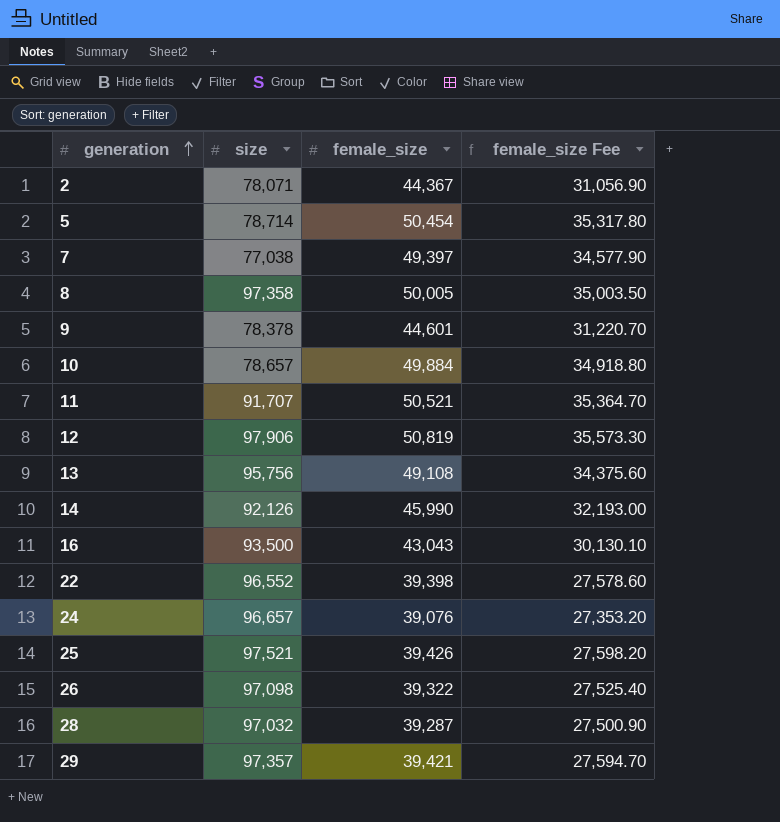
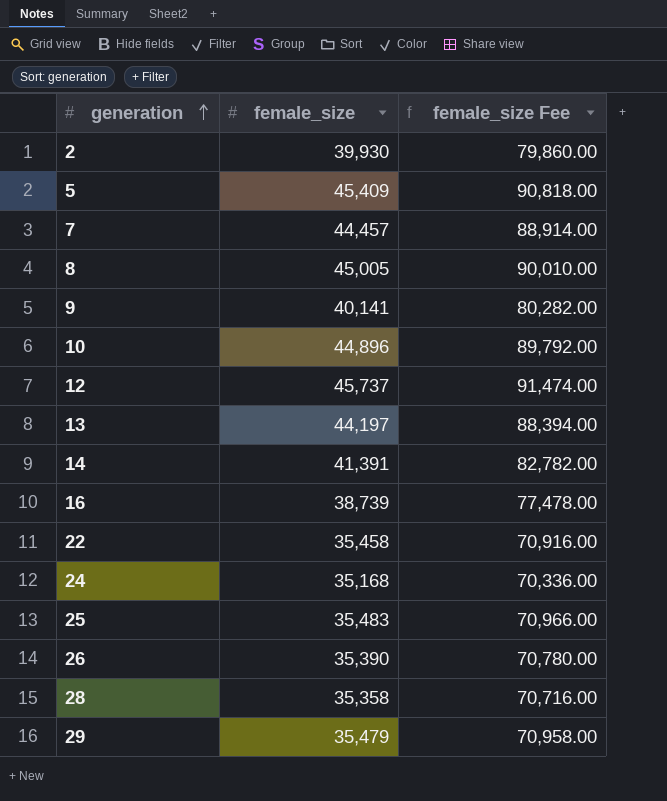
column size | position: 2 -> none
column female_size Fee | formula: [female_size] * 0.7 -> [female_size] * 2
row 11: 91,707 | 50,521 | 35,364.70 -> none
2 | female_size: 44,367 -> 39,930
5 | female_size: 50,454 -> 45,409
7 | female_size: 49,397 -> 44,457
8 | female_size: 50,005 -> 45,005
9 | female_size: 44,601 -> 40,141
10 | female_size: 49,884 -> 44,896
12 | female_size: 50,819 -> 45,737
13 | female_size: 49,108 -> 44,197
14 | female_size: 45,990 -> 41,391
16 | female_size: 43,043 -> 38,739
22 | female_size: 39,398 -> 35,458
24 | female_size: 39,076 -> 35,168
25 | female_size: 39,426 -> 35,483
26 | female_size: 39,322 -> 35,390
28 | female_size: 39,287 -> 35,358
29 | female_size: 39,421 -> 35,479

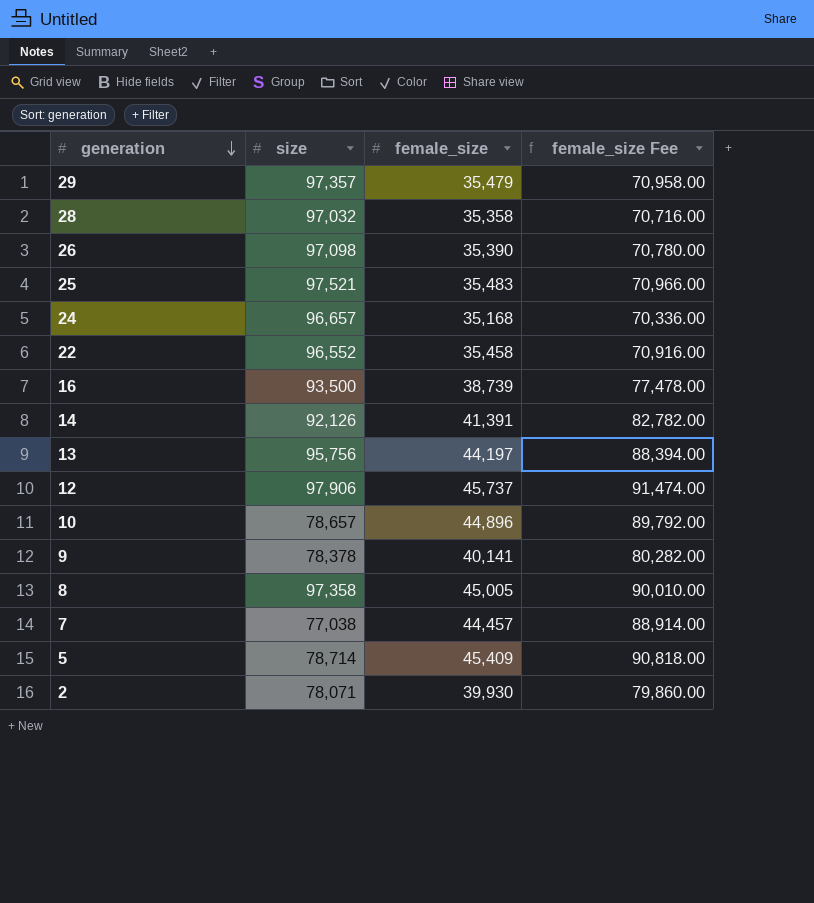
row order: generation ascending -> generation descending
column size | position: none -> 2

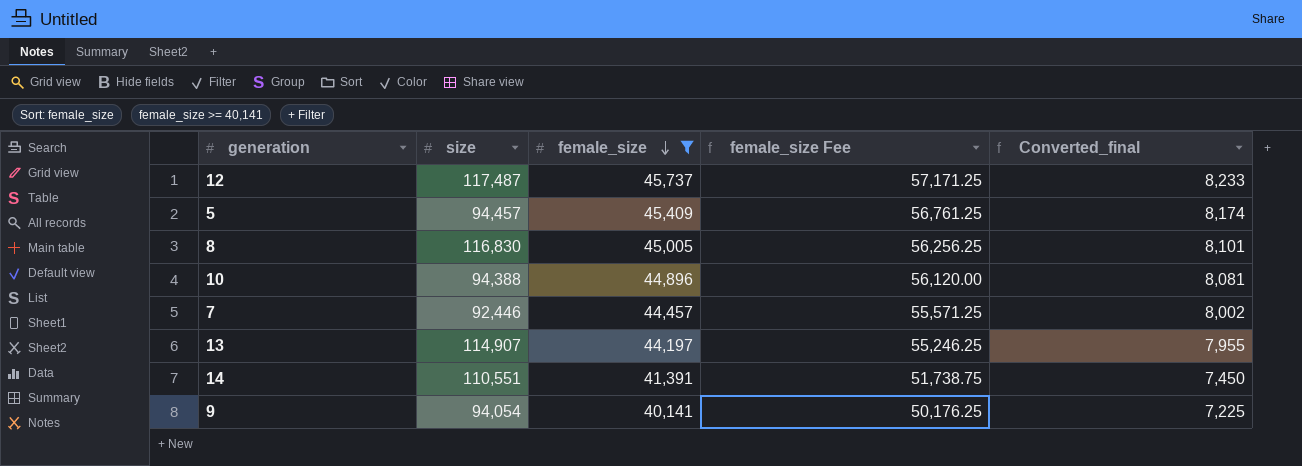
filter: none -> female_size >= 40,141
row order: generation descending -> female_size descending
column female_size Fee | formula: [female_size] * 2 -> [female_size] * 1.25
column Converted_final | formula: none -> [female_size] * 0.18
12 | size: 97,906 -> 117,487
5 | size: 78,714 -> 94,457
8 | size: 97,358 -> 116,830
10 | size: 78,657 -> 94,388
7 | size: 77,038 -> 92,446
13 | size: 95,756 -> 114,907
14 | size: 92,126 -> 110,551
9 | size: 78,378 -> 94,054

